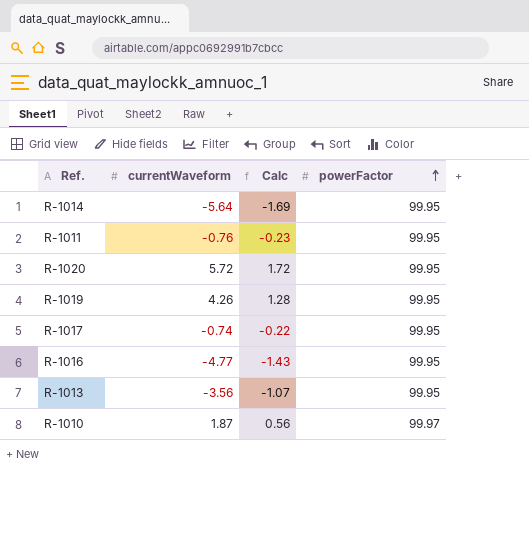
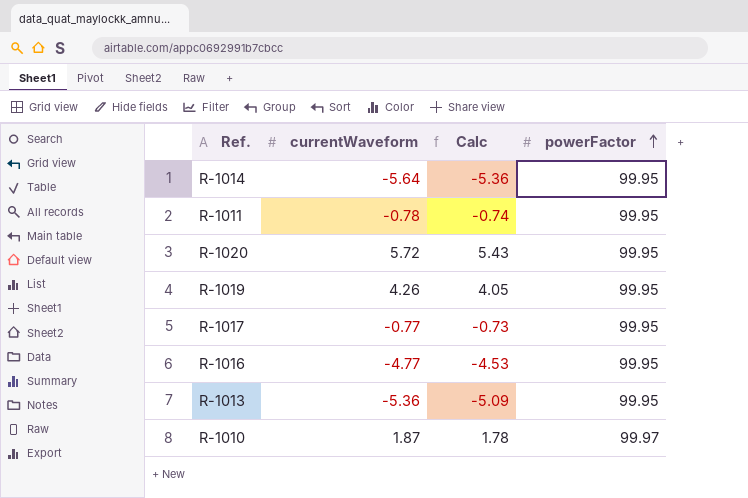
column Calc | formula: [currentWaveform] * 0.3 -> [currentWaveform] * 0.95
R-1011 | currentWaveform: -0.76 -> -0.78
R-1017 | currentWaveform: -0.74 -> -0.77
R-1013 | currentWaveform: -3.56 -> -5.36

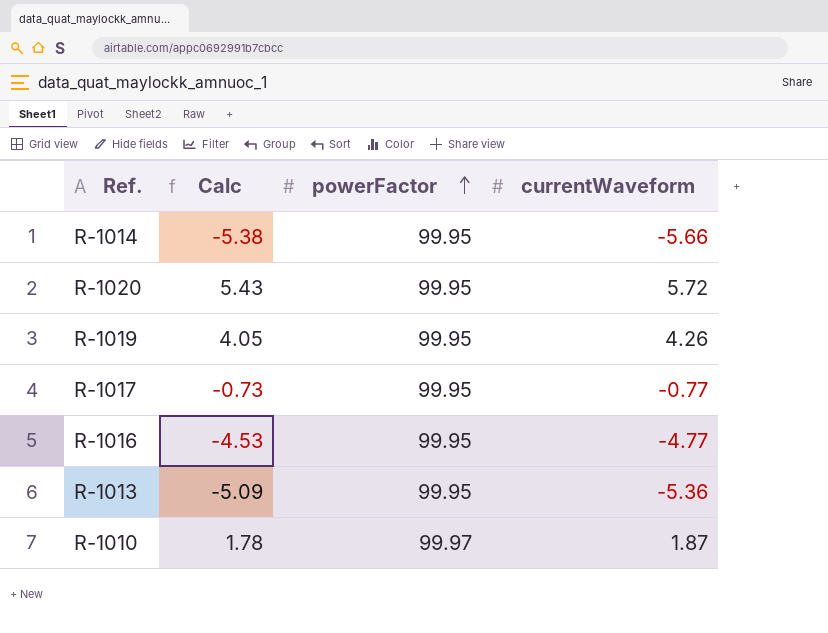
column currentWaveform | position: 2 -> 4
row R-1011: -0.78 | -0.74 | 99.95 -> none
R-1014 | Calc: -5.36 -> -5.38
R-1014 | currentWaveform: -5.64 -> -5.66

